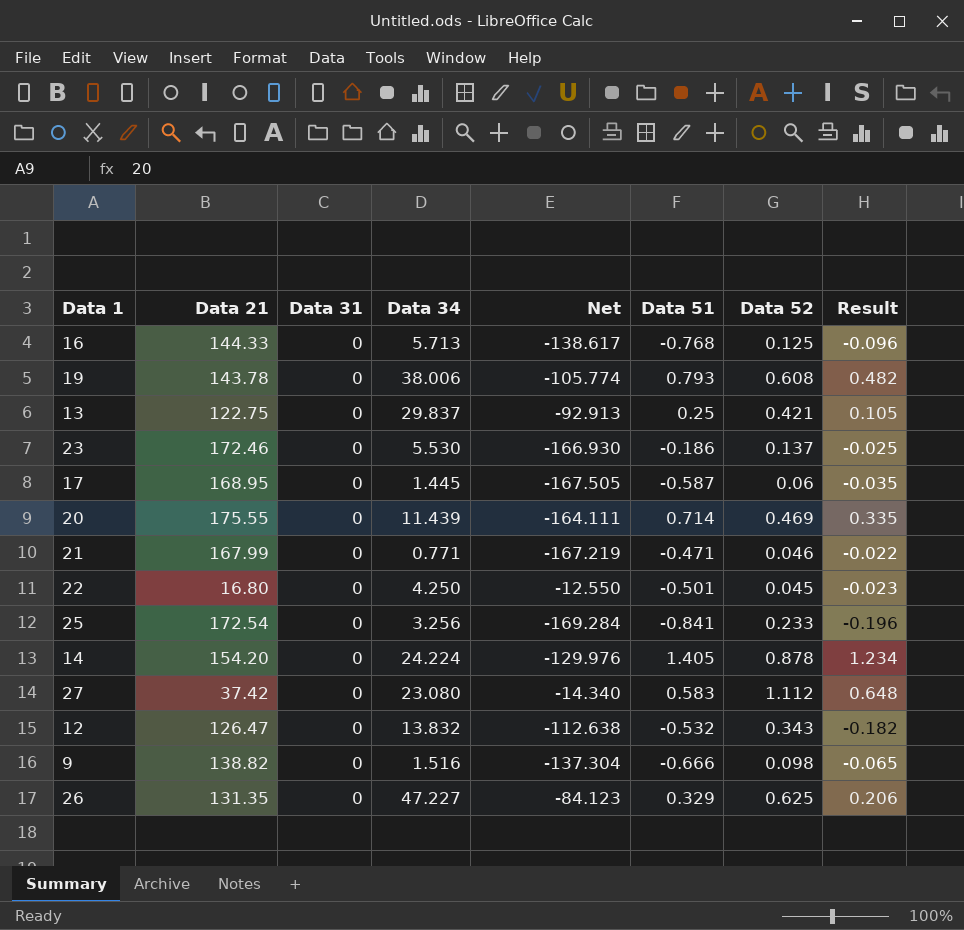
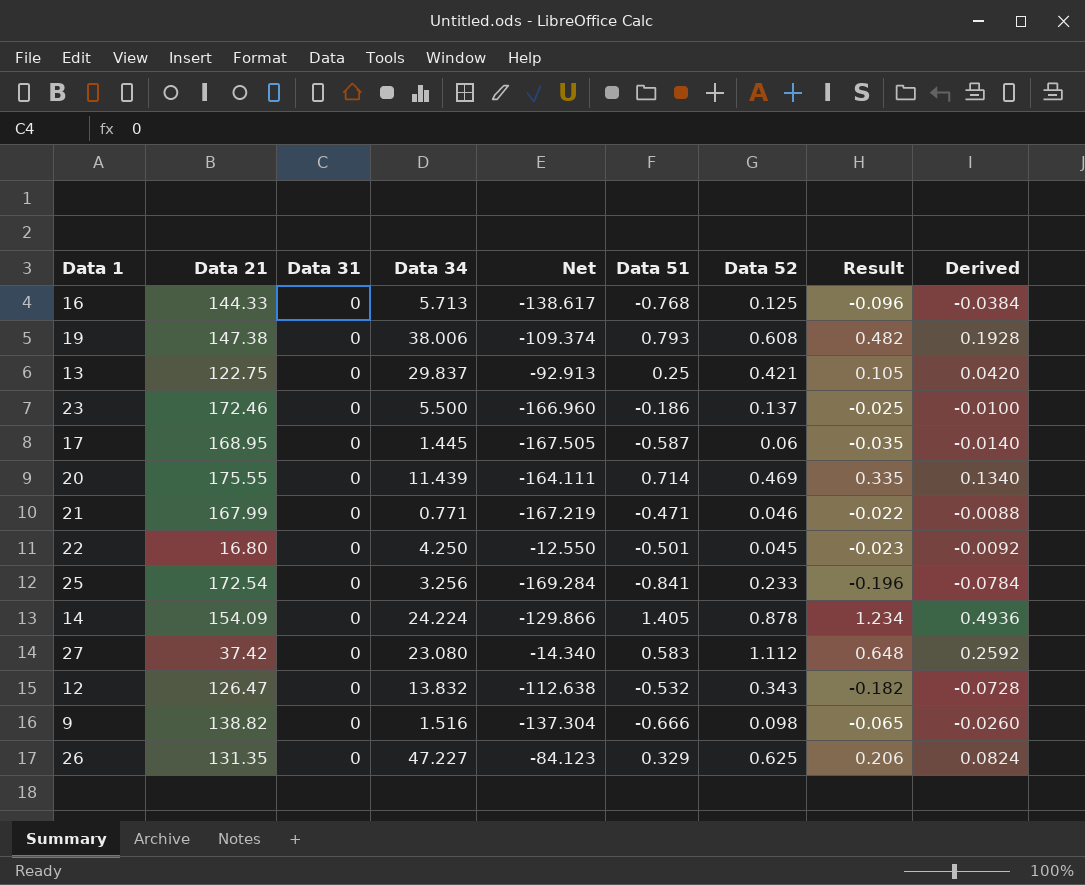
column Derived | formula: none -> [Result] * 0.4
19 | Data 21: 143.78 -> 147.38
19 | Net: -105.774 -> -109.374
23 | Data 34: 5.530 -> 5.500
23 | Net: -166.930 -> -166.960
14 | Data 21: 154.20 -> 154.09
14 | Net: -129.976 -> -129.866

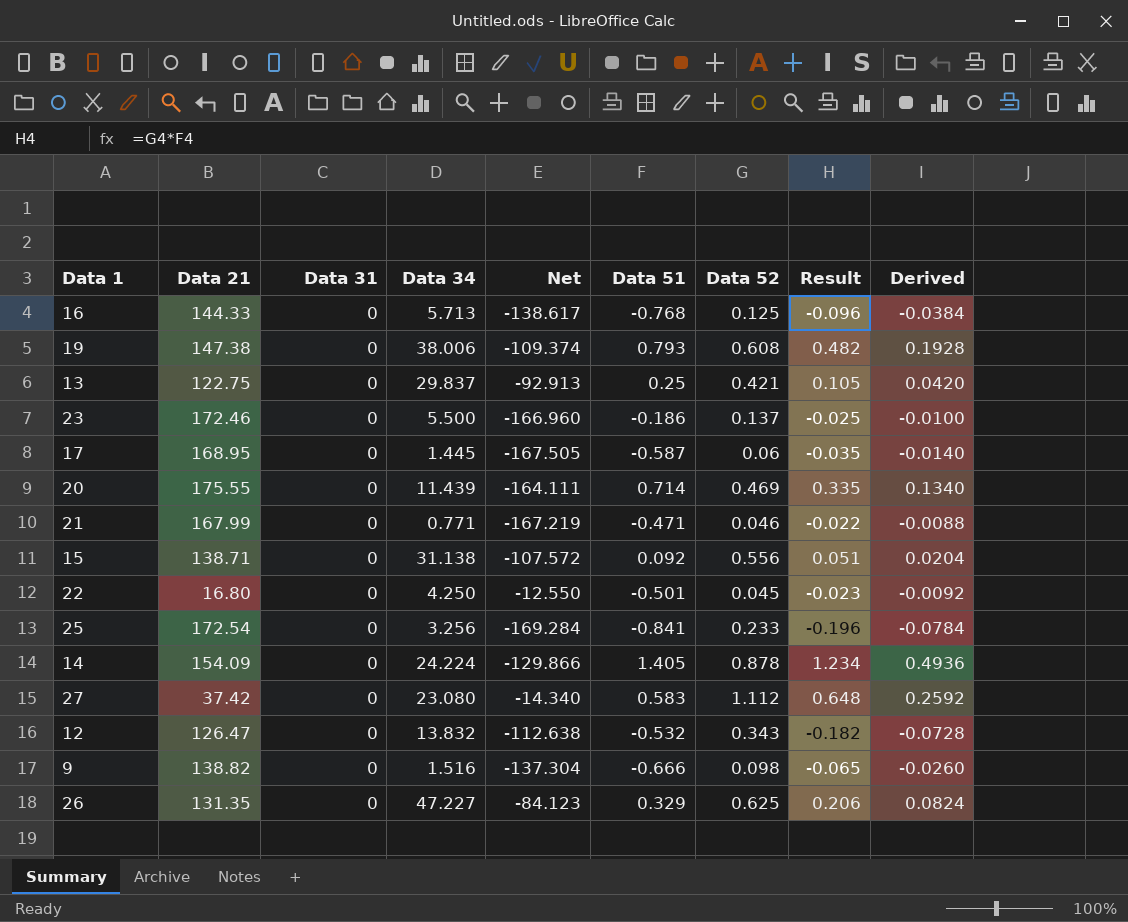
row 15: none -> 138.71 | 0 | 31.138 | -107.572 | 0.092 | 0.556 | 0.051 | 0.0204

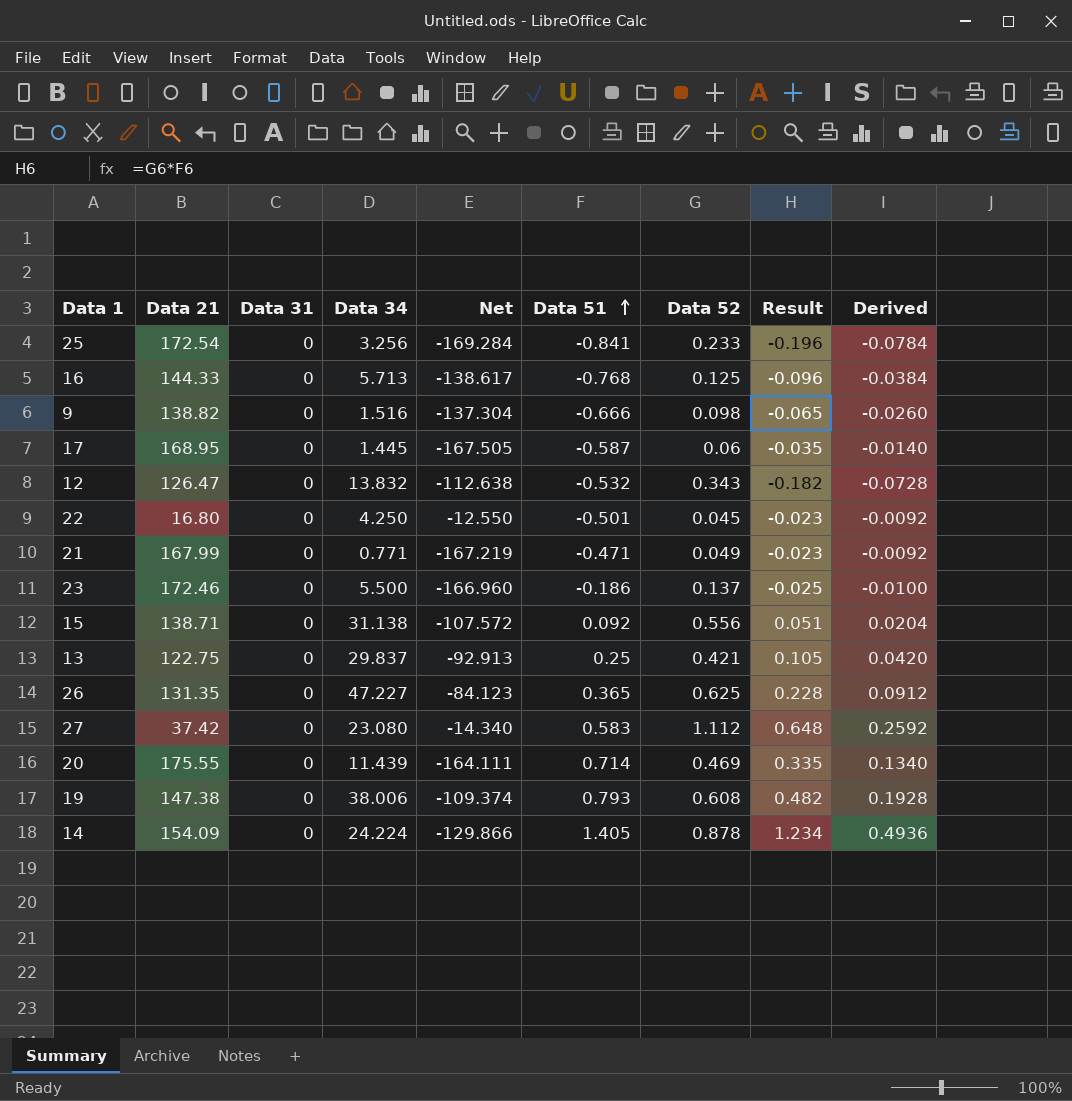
row order: none -> Data 51 ascending
21 | Data 52: 0.046 -> 0.049
21 | Result: -0.022 -> -0.023
21 | Derived: -0.0088 -> -0.0092
26 | Data 51: 0.329 -> 0.365
26 | Result: 0.206 -> 0.228
26 | Derived: 0.0824 -> 0.0912

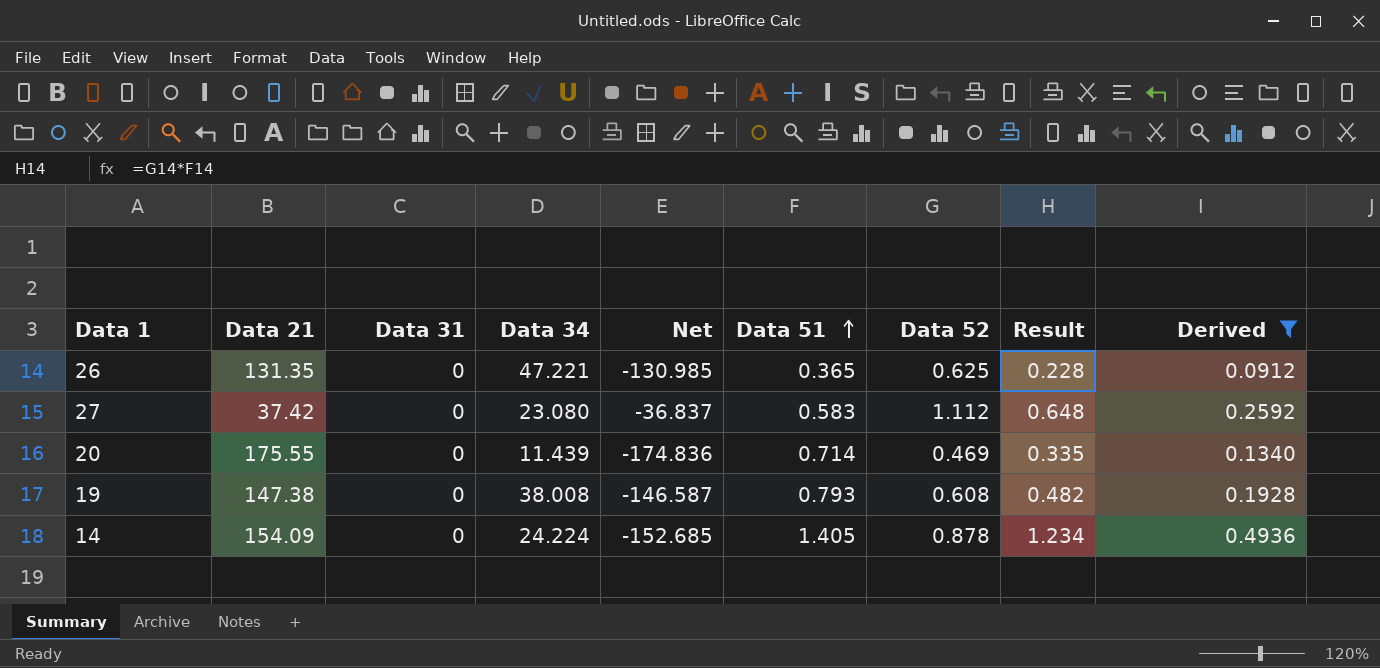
filter: none -> Derived >= 0.0912
column Net | formula: [Data 34] - [Data 21] -> [Data 51] - [Data 21]
26 | Data 34: 47.227 -> 47.221
19 | Data 34: 38.006 -> 38.008

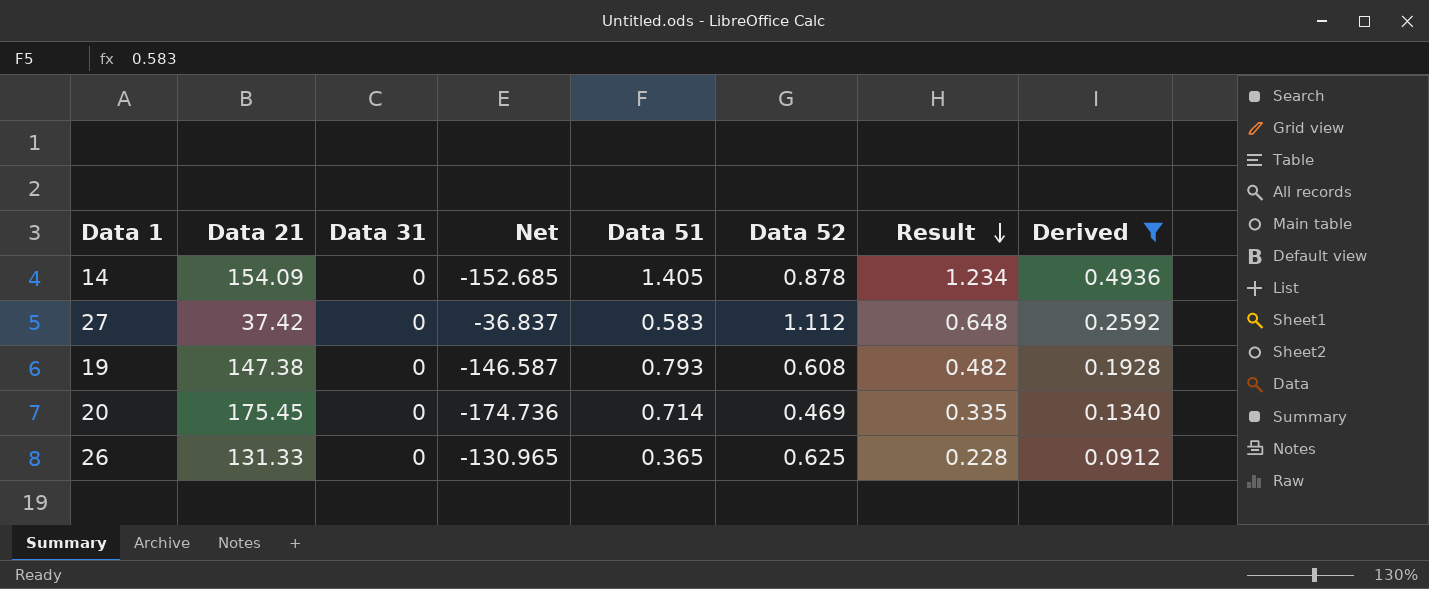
row order: Data 51 ascending -> Result descending
column Data 34 | position: 4 -> none
20 | Data 21: 175.55 -> 175.45
20 | Net: -174.836 -> -174.736
26 | Data 21: 131.35 -> 131.33
26 | Net: -130.985 -> -130.965

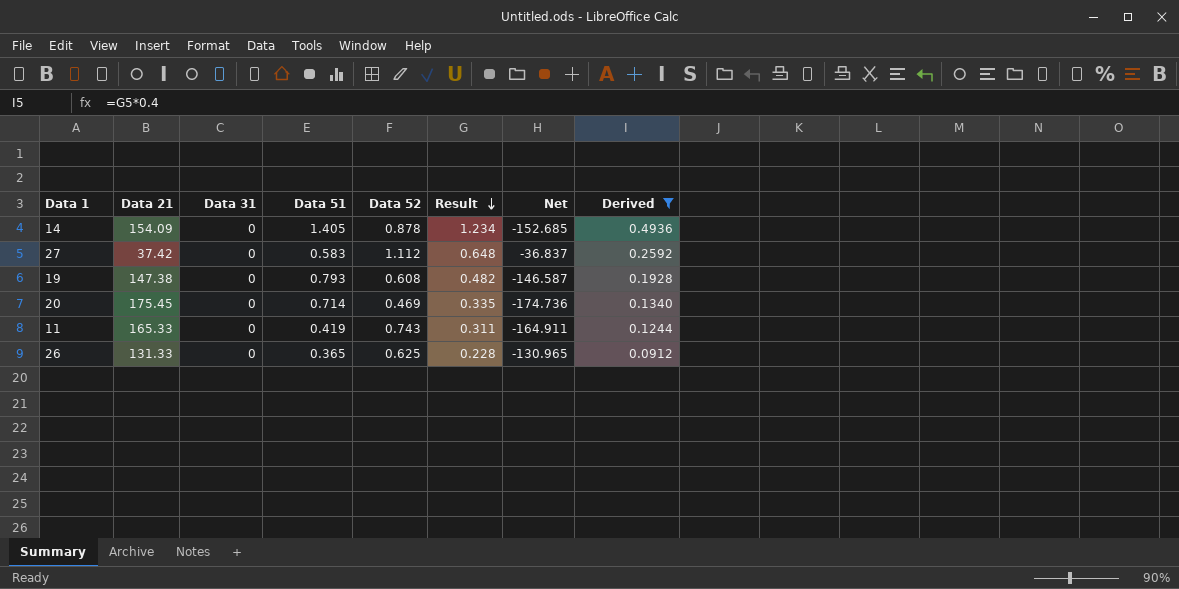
column Net | position: 4 -> 7
row 11: none -> 165.33 | 0 | 0.419 | 0.743 | 0.311 | -164.911 | 0.1244

